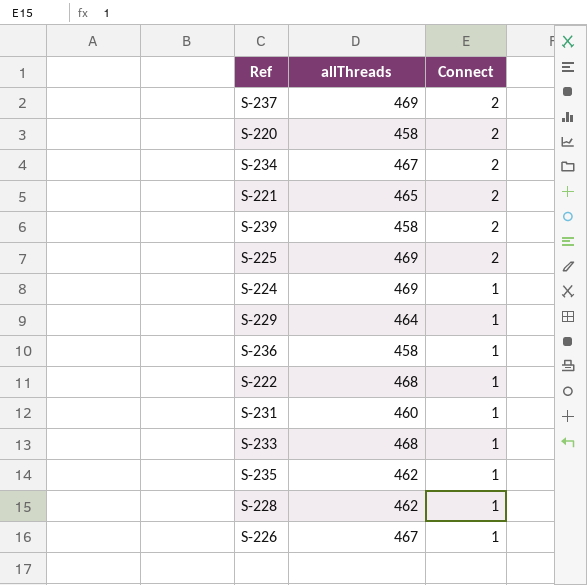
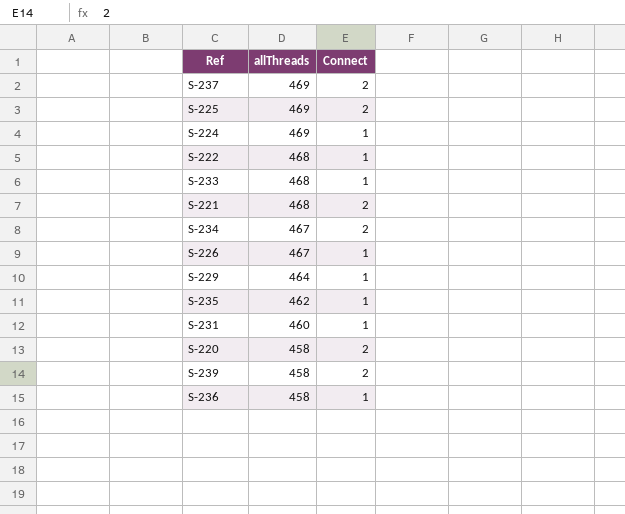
row order: Connect descending -> allThreads descending
row S-228: 462 | 1 -> none
S-221 | allThreads: 465 -> 468

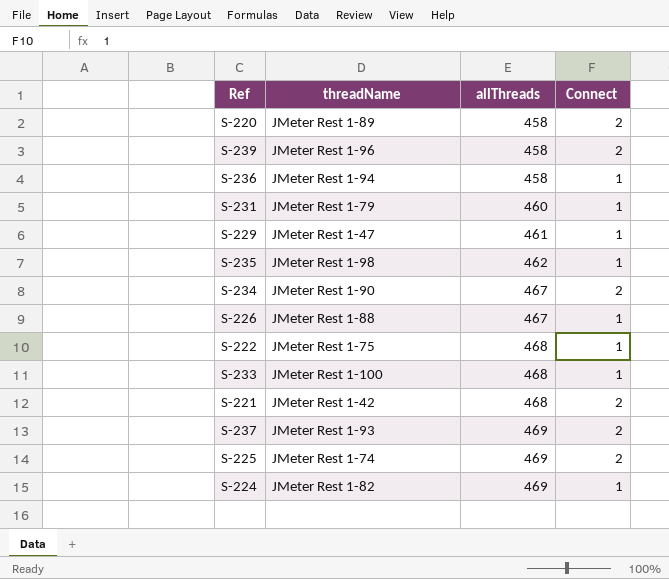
row order: allThreads descending -> allThreads ascending
column threadName | position: none -> 2
S-229 | allThreads: 464 -> 461

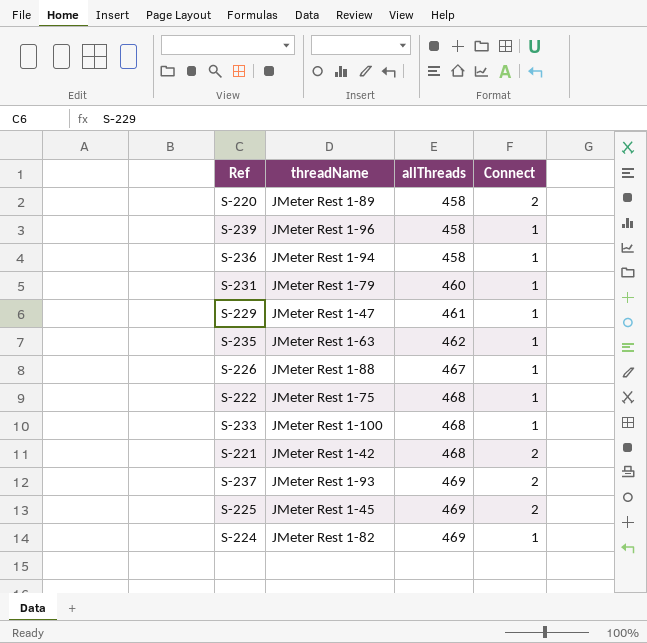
row S-234: JMeter Rest 1-90 | 467 | 2 -> none
S-239 | Connect: 2 -> 1
S-235 | threadName: JMeter Rest 1-98 -> JMeter Rest 1-63
S-225 | threadName: JMeter Rest 1-74 -> JMeter Rest 1-45

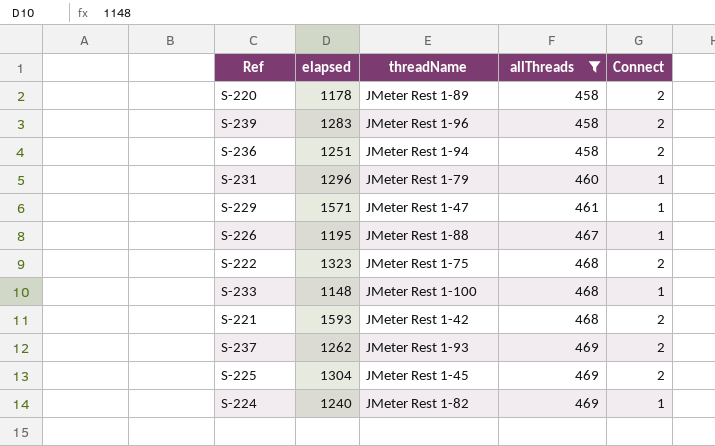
filter: none -> allThreads != 462
column elapsed | position: none -> 2
S-239 | Connect: 1 -> 2
S-236 | Connect: 1 -> 2
S-222 | Connect: 1 -> 2

